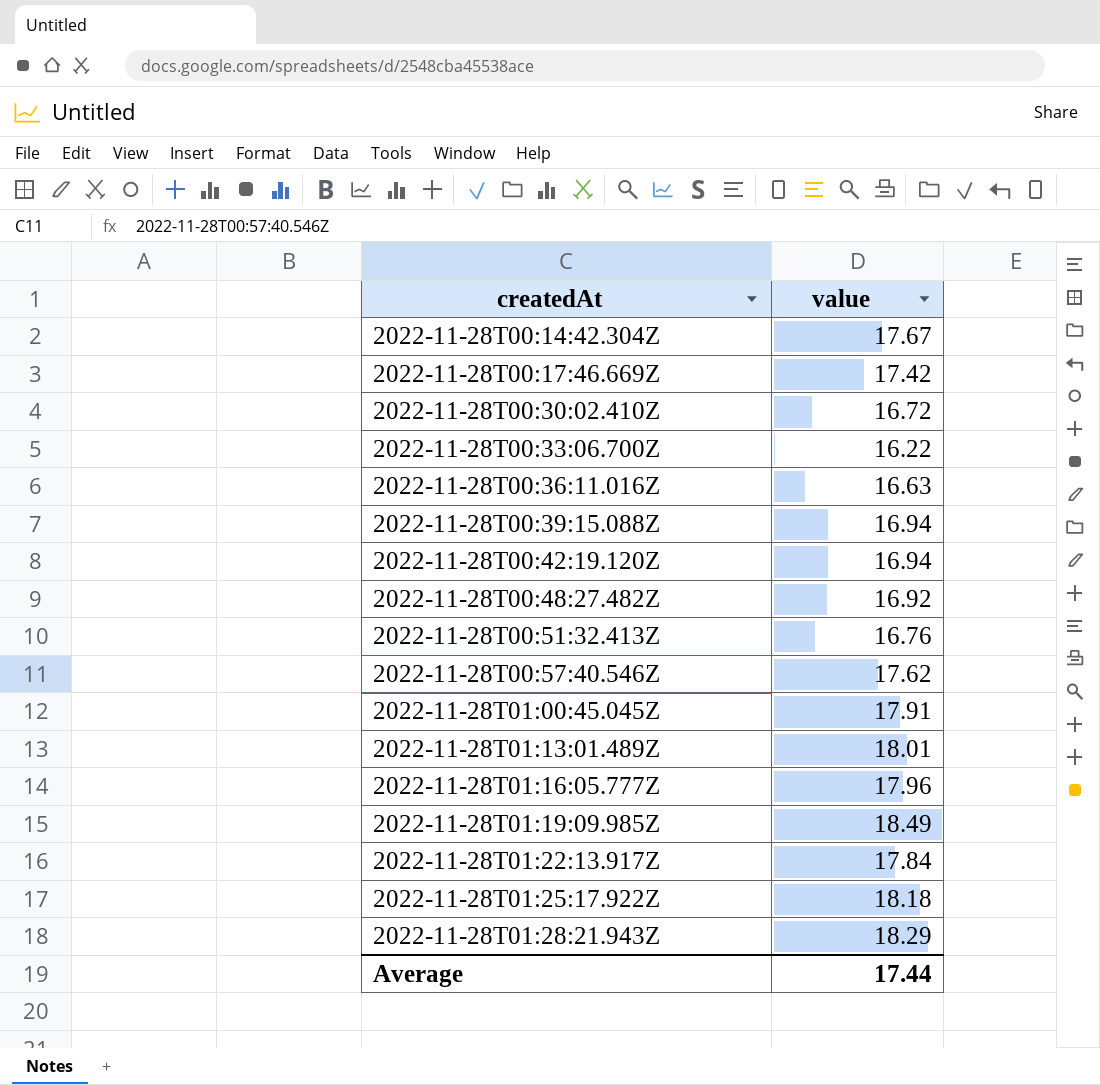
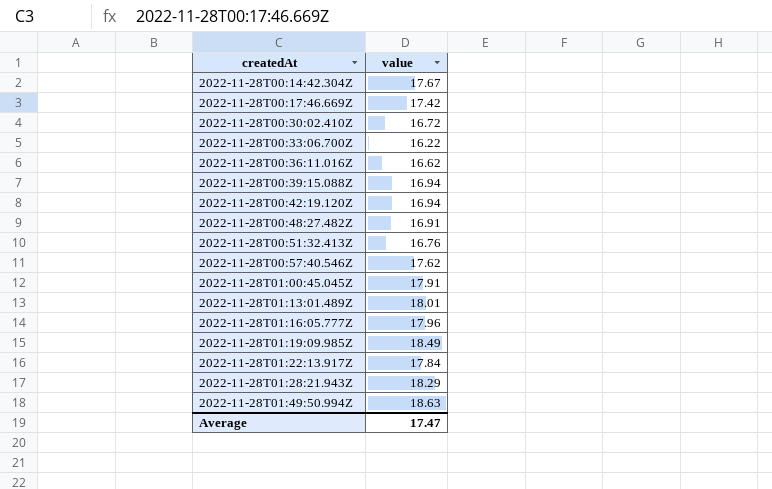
row 2022-11-28T01:25:17.922Z: 18.18 -> none
2022-11-28T00:36:11.016Z | value: 16.63 -> 16.62
2022-11-28T00:48:27.482Z | value: 16.92 -> 16.91
row 2022-11-28T01:49:50.994Z: none -> 18.63
Average | value: 17.44 -> 17.47

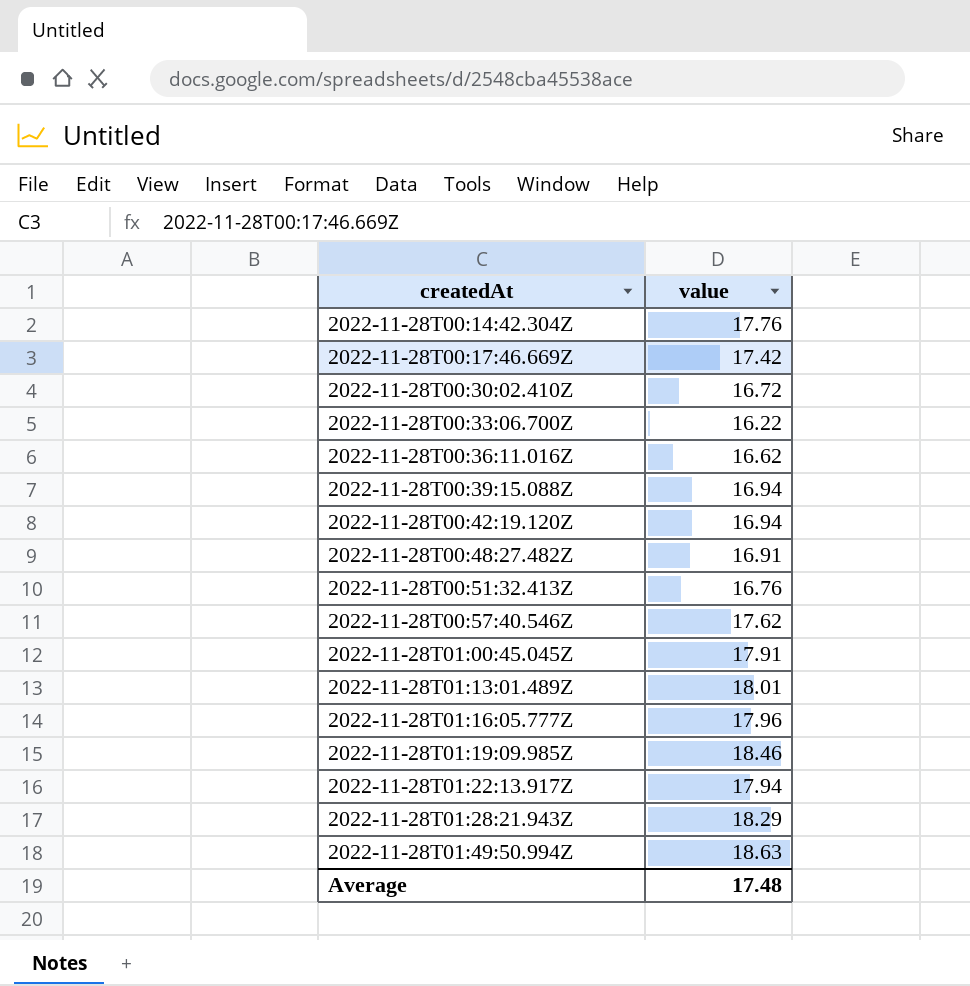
2022-11-28T00:14:42.304Z | value: 17.67 -> 17.76
2022-11-28T01:19:09.985Z | value: 18.49 -> 18.46
2022-11-28T01:22:13.917Z | value: 17.84 -> 17.94
Average | value: 17.47 -> 17.48

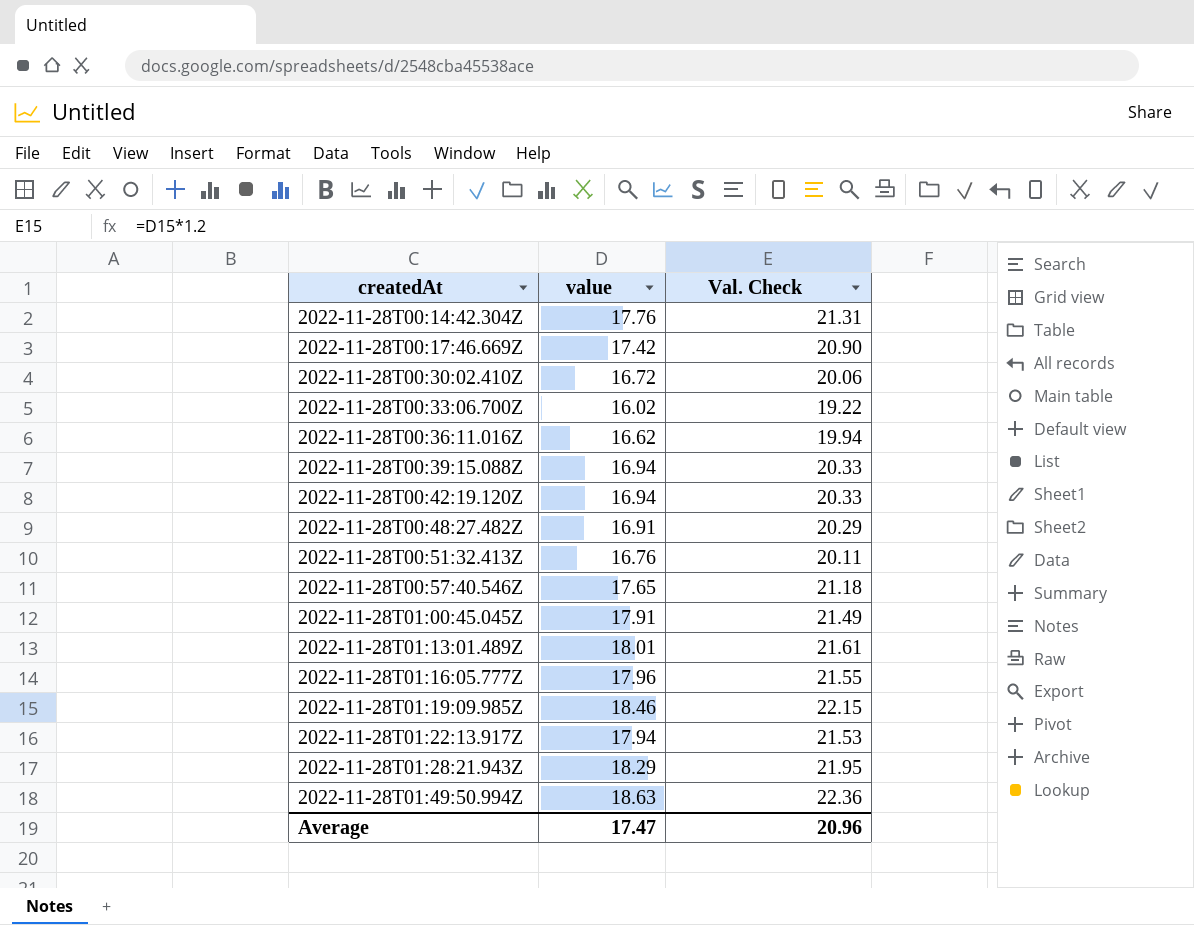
column Val. Check | formula: none -> [value] * 1.2
2022-11-28T00:33:06.700Z | value: 16.22 -> 16.02
2022-11-28T00:57:40.546Z | value: 17.62 -> 17.65
Average | value: 17.48 -> 17.47

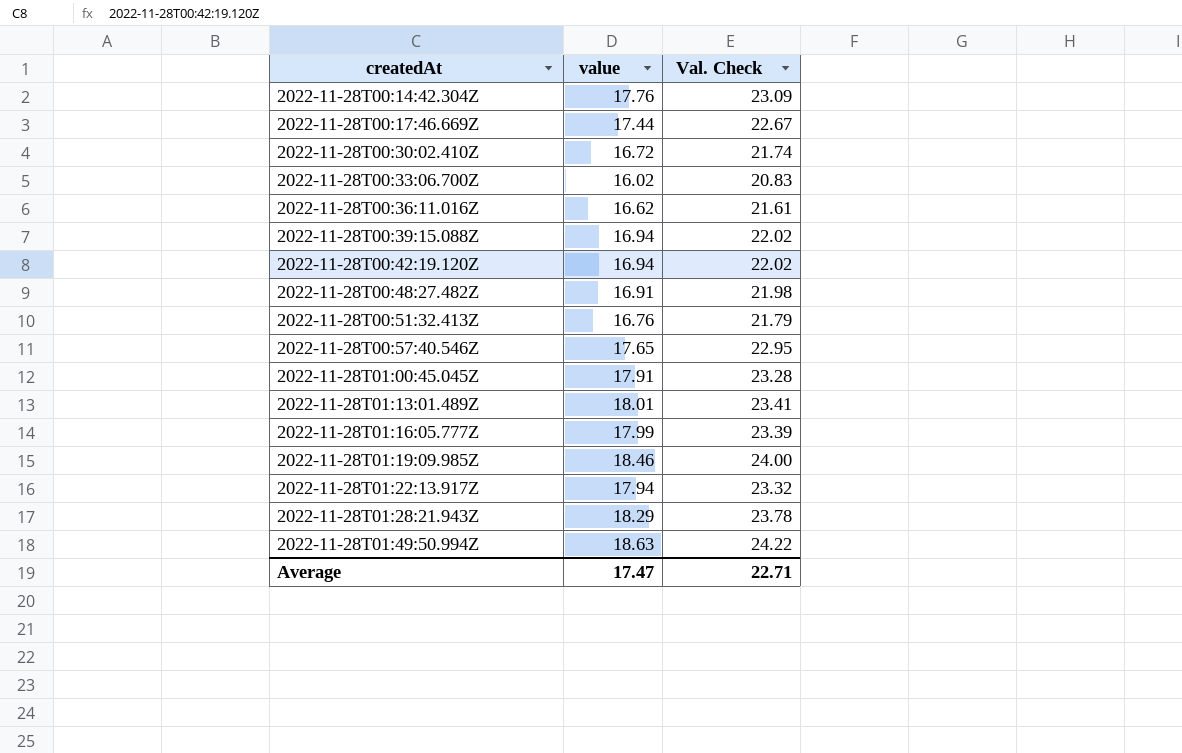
column Val. Check | formula: [value] * 1.2 -> [value] * 1.3
2022-11-28T00:17:46.669Z | value: 17.42 -> 17.44
2022-11-28T01:16:05.777Z | value: 17.96 -> 17.99
Average | Val. Check: 20.96 -> 22.71

